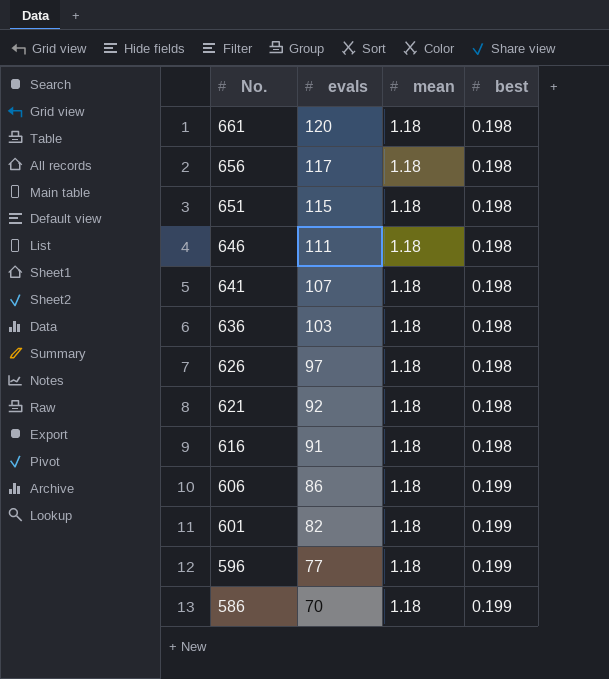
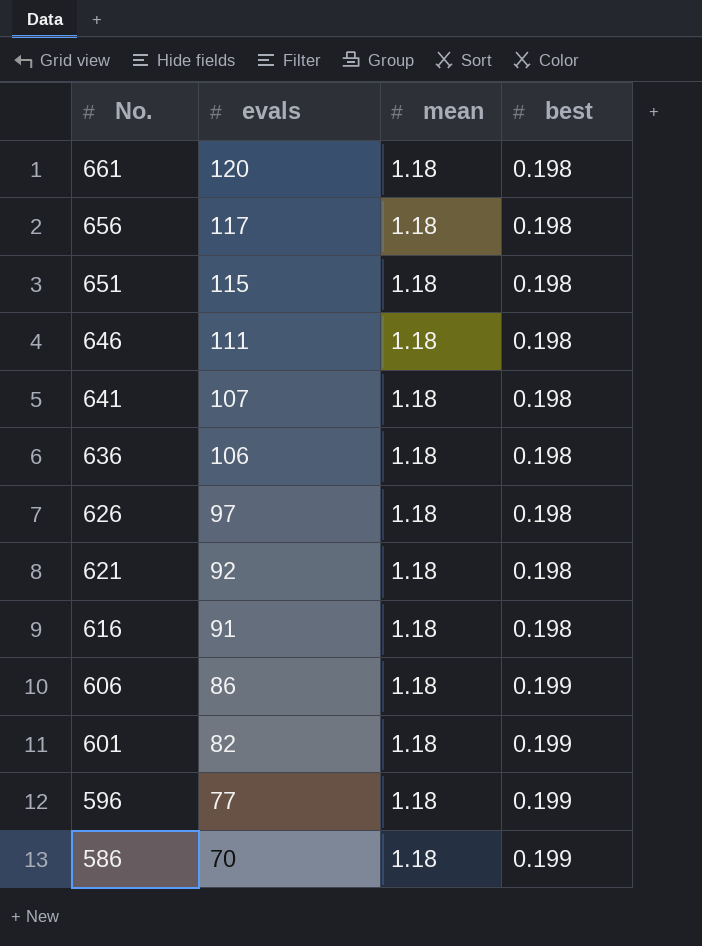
636 | evals: 103 -> 106

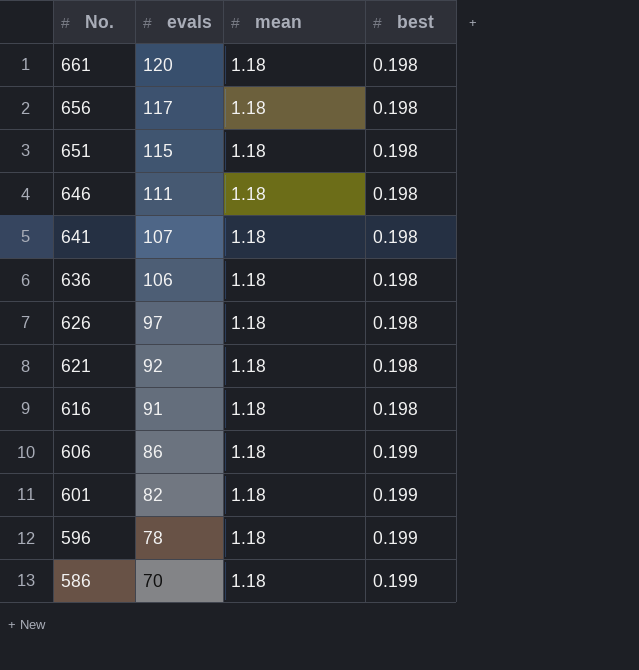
596 | evals: 77 -> 78

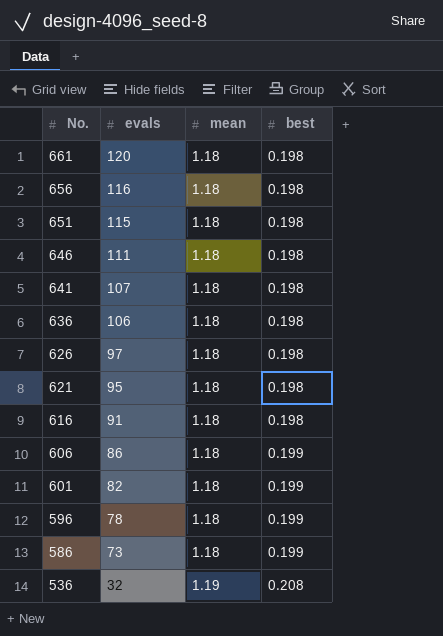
656 | evals: 117 -> 116
621 | evals: 92 -> 95
586 | evals: 70 -> 73
row 536: none -> 32 | 1.19 | 0.208

